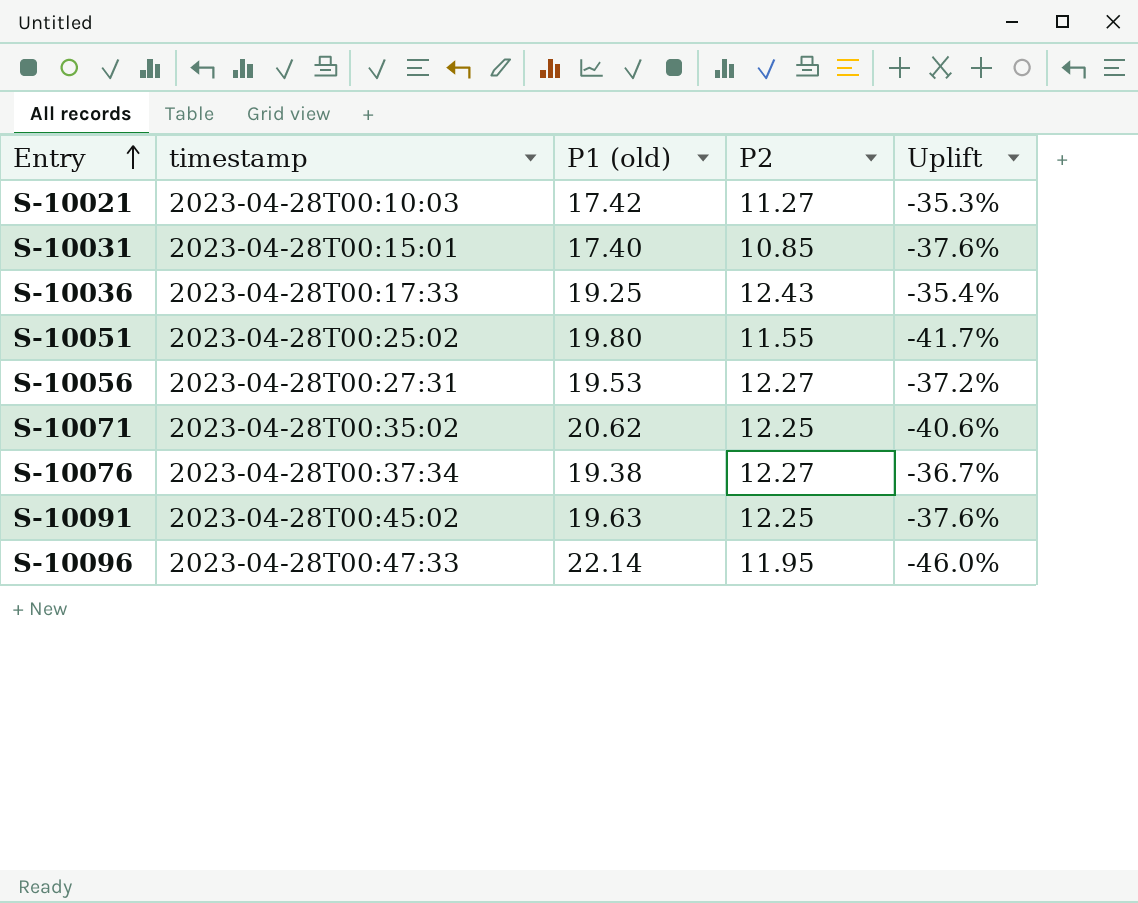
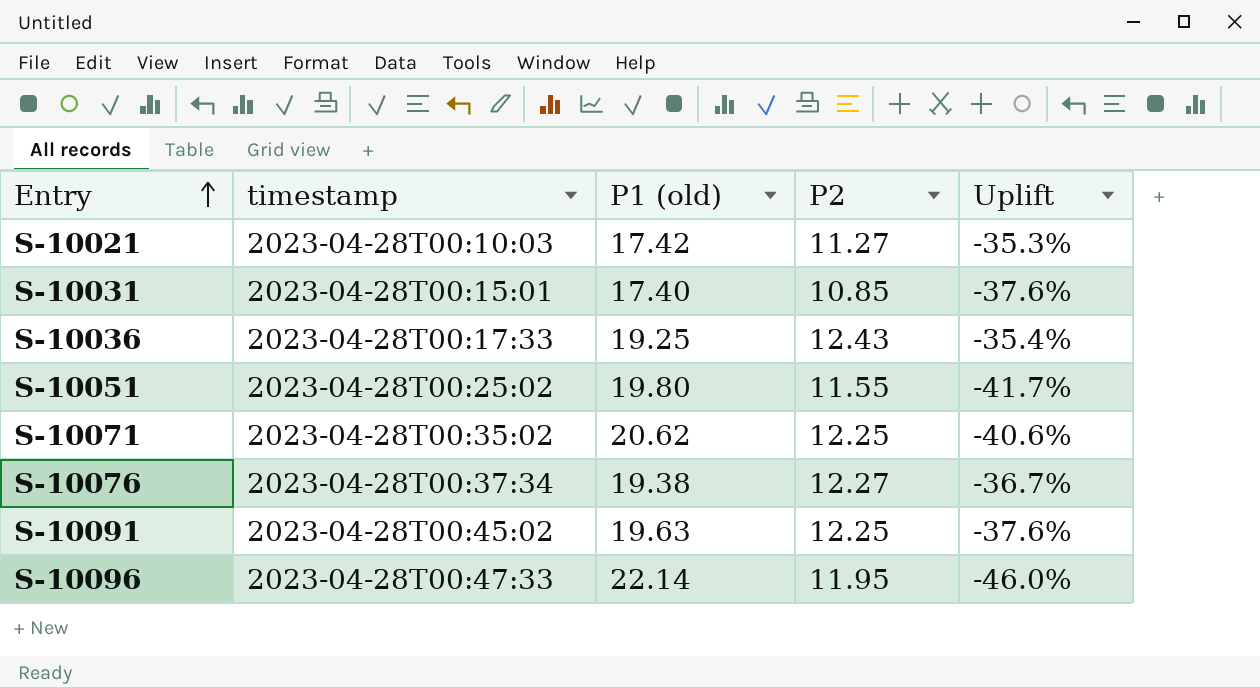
row S-10056: 2023-04-28T00:27:31 | 19.53 | 12.27 | -37.2% -> none

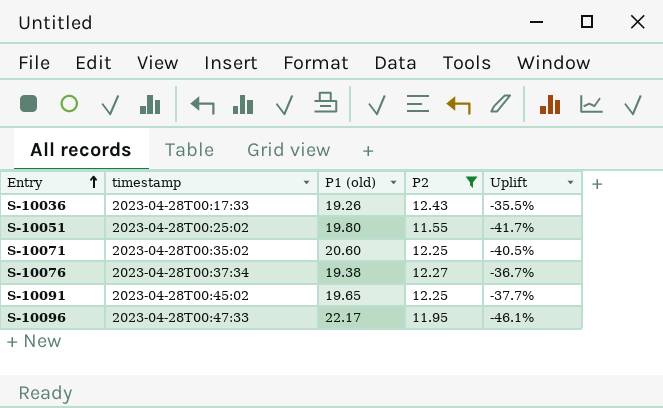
filter: none -> P2 >= 11.55
S-10036 | P1 (old): 19.25 -> 19.26
S-10036 | Uplift: -35.4% -> -35.5%
S-10071 | P1 (old): 20.62 -> 20.60
S-10071 | Uplift: -40.6% -> -40.5%
S-10091 | P1 (old): 19.63 -> 19.65
S-10091 | Uplift: -37.6% -> -37.7%
S-10096 | P1 (old): 22.14 -> 22.17
S-10096 | Uplift: -46.0% -> -46.1%

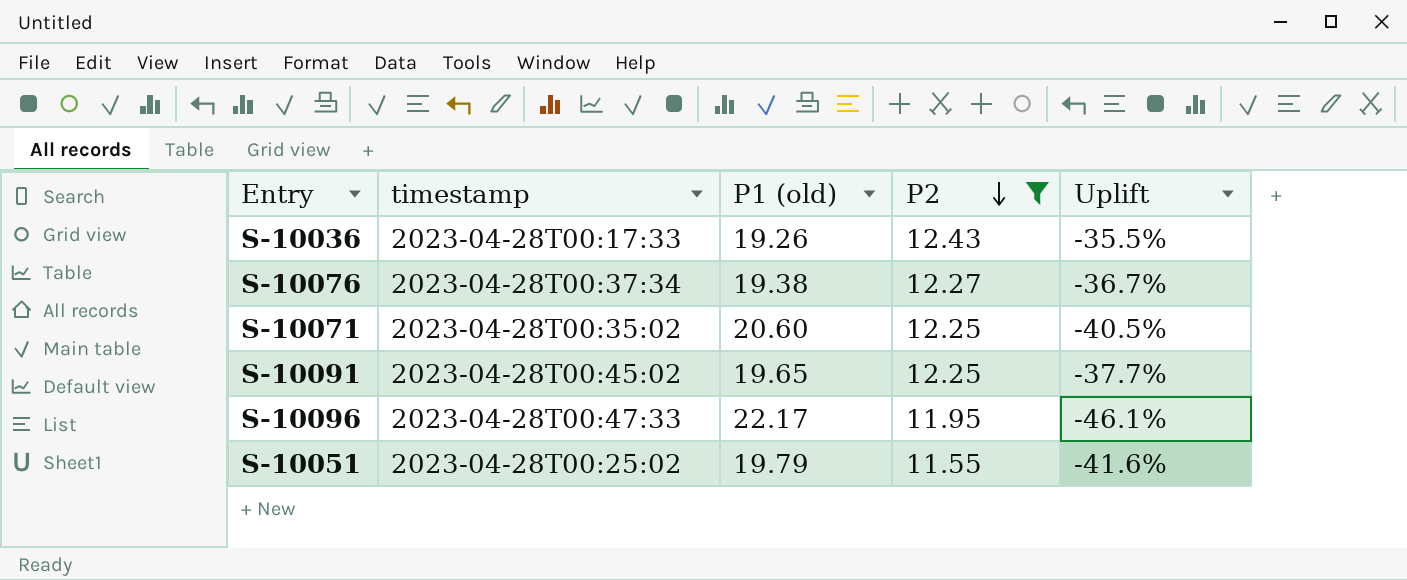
row order: Entry ascending -> P2 descending
S-10051 | P1 (old): 19.80 -> 19.79
S-10051 | Uplift: -41.7% -> -41.6%

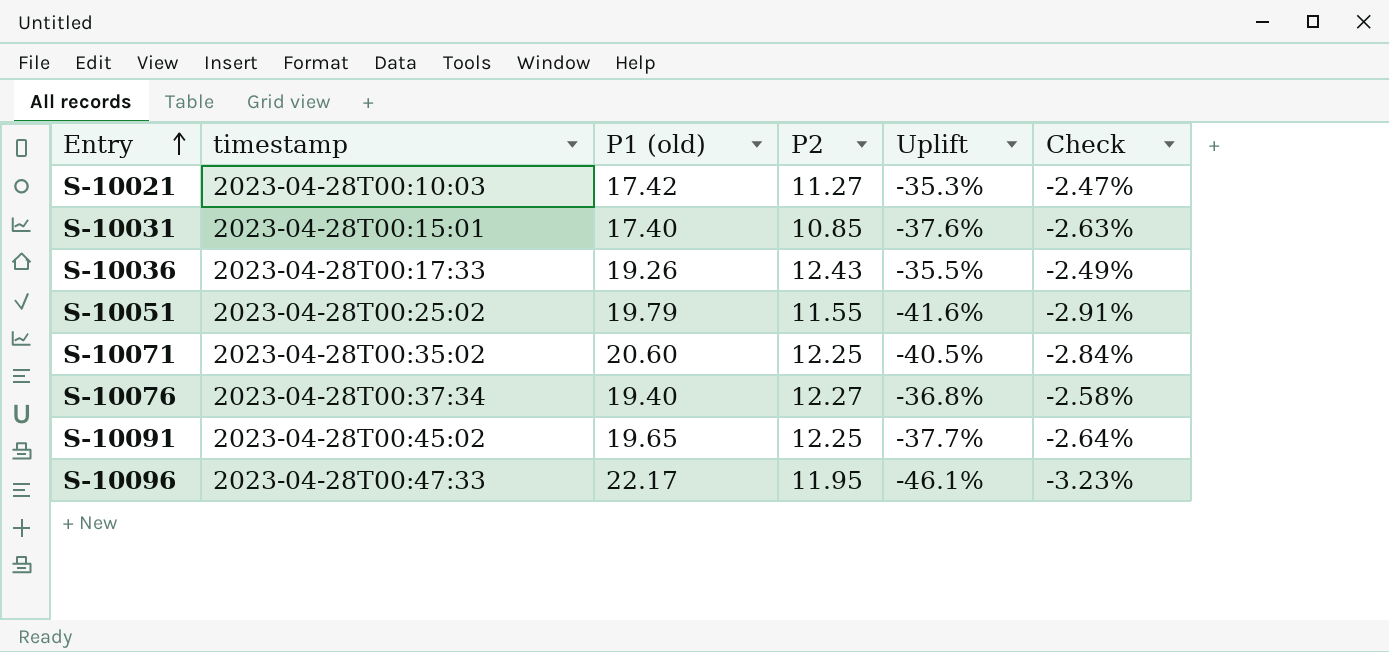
filter: P2 >= 11.55 -> none
row order: P2 descending -> Entry ascending
column Check | formula: none -> [Uplift] * 0.07
S-10076 | P1 (old): 19.38 -> 19.40
S-10076 | Uplift: -36.7% -> -36.8%

